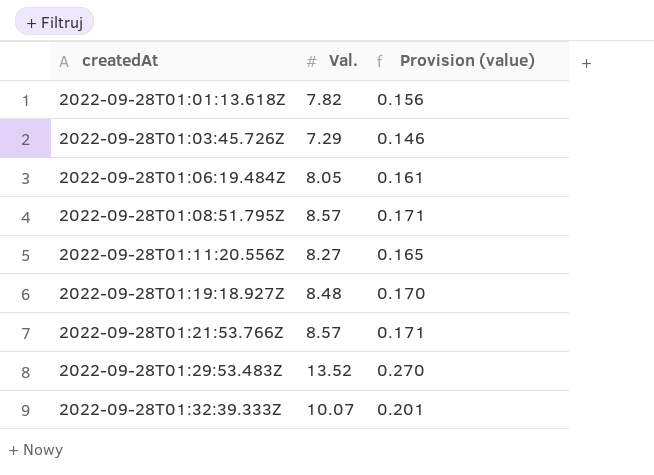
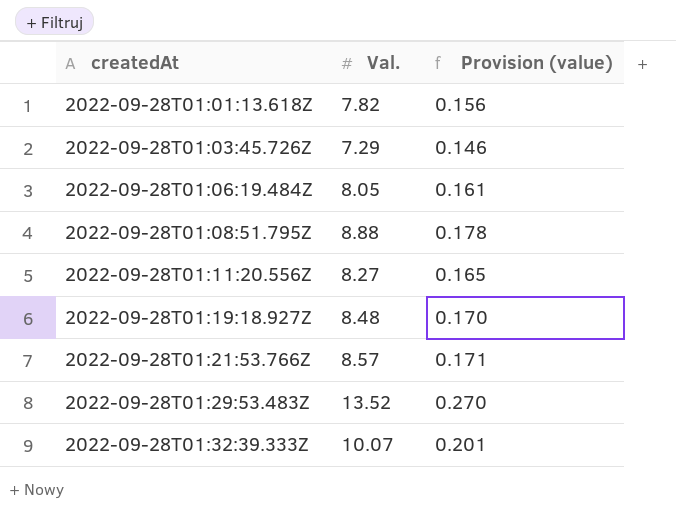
2022-09-28T01:08:51.795Z | Val.: 8.57 -> 8.88
2022-09-28T01:08:51.795Z | Provision (value): 0.171 -> 0.178

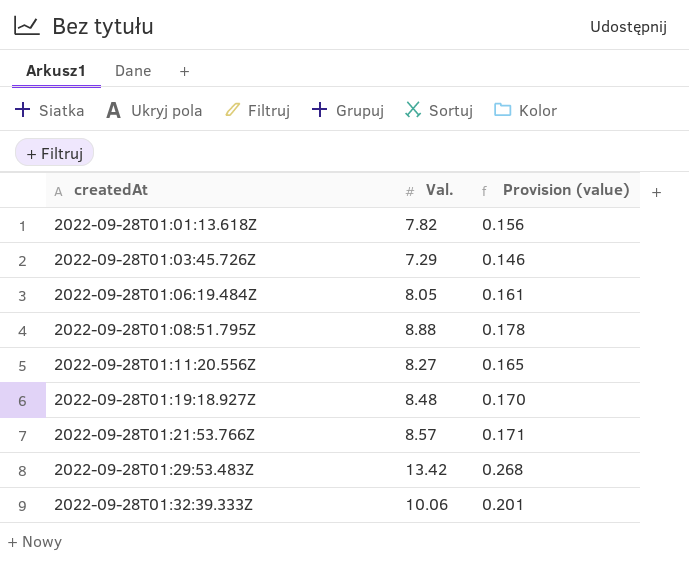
2022-09-28T01:29:53.483Z | Val.: 13.52 -> 13.42
2022-09-28T01:29:53.483Z | Provision (value): 0.270 -> 0.268
2022-09-28T01:32:39.333Z | Val.: 10.07 -> 10.06

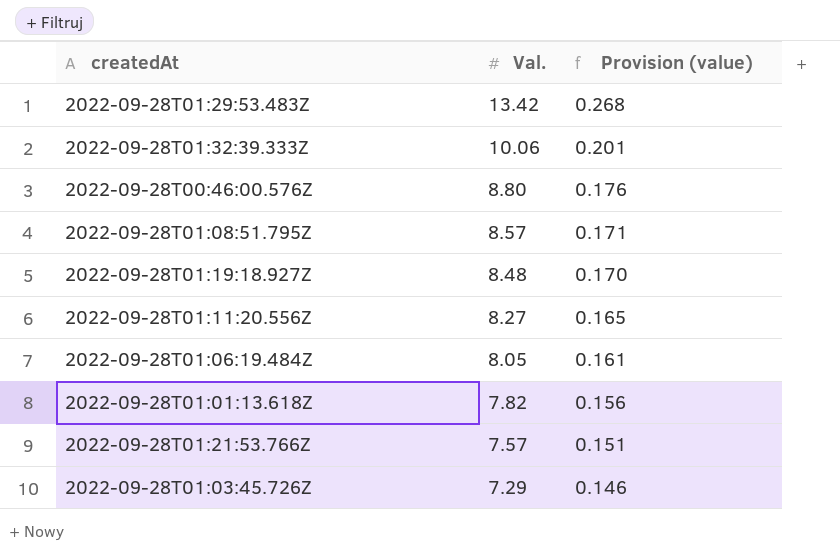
row order: createdAt ascending -> Val. descending
row 2022-09-28T00:46:00.576Z: none -> 8.80 | 0.176
2022-09-28T01:08:51.795Z | Val.: 8.88 -> 8.57
2022-09-28T01:08:51.795Z | Provision (value): 0.178 -> 0.171
2022-09-28T01:21:53.766Z | Val.: 8.57 -> 7.57
2022-09-28T01:21:53.766Z | Provision (value): 0.171 -> 0.151

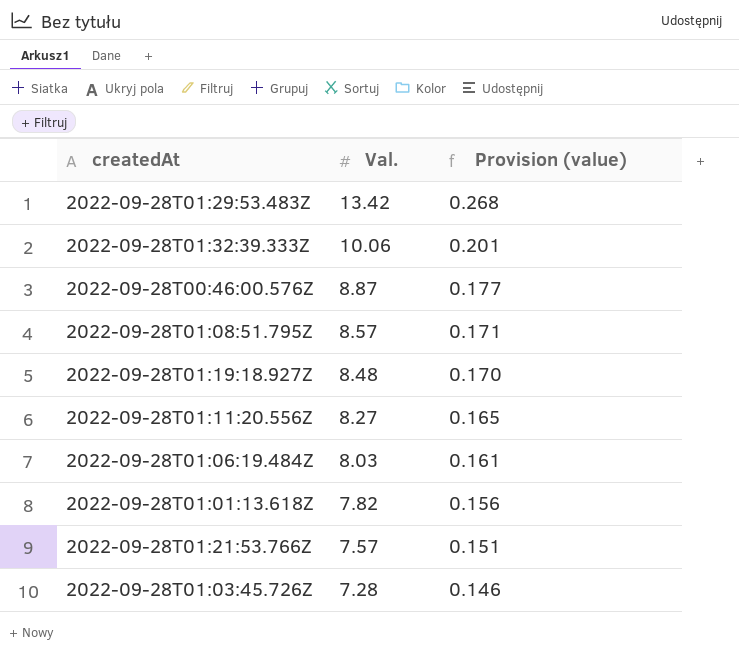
2022-09-28T00:46:00.576Z | Val.: 8.80 -> 8.87
2022-09-28T00:46:00.576Z | Provision (value): 0.176 -> 0.177
2022-09-28T01:06:19.484Z | Val.: 8.05 -> 8.03
2022-09-28T01:03:45.726Z | Val.: 7.29 -> 7.28

